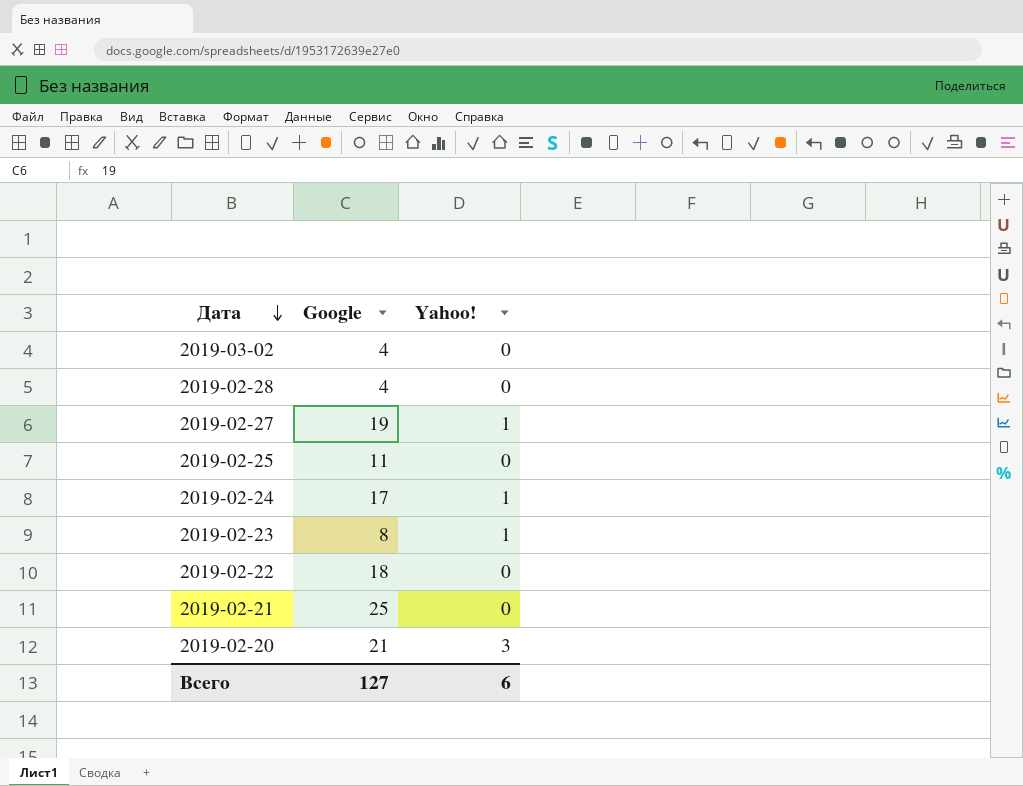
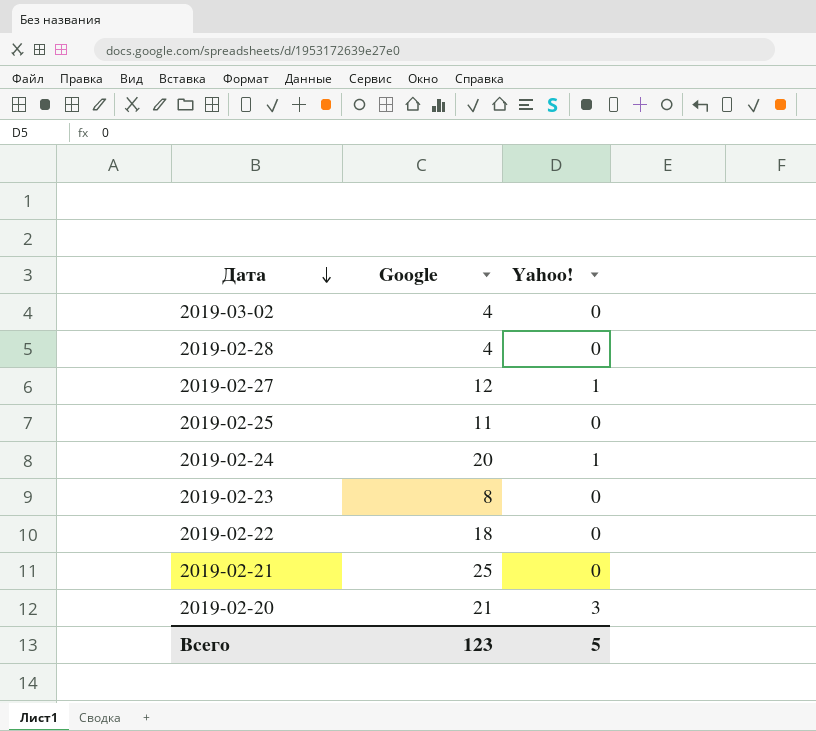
2019-02-27 | Google: 19 -> 12
2019-02-24 | Google: 17 -> 20
2019-02-23 | Yahoo!: 1 -> 0
Всего | Google: 127 -> 123
Всего | Yahoo!: 6 -> 5

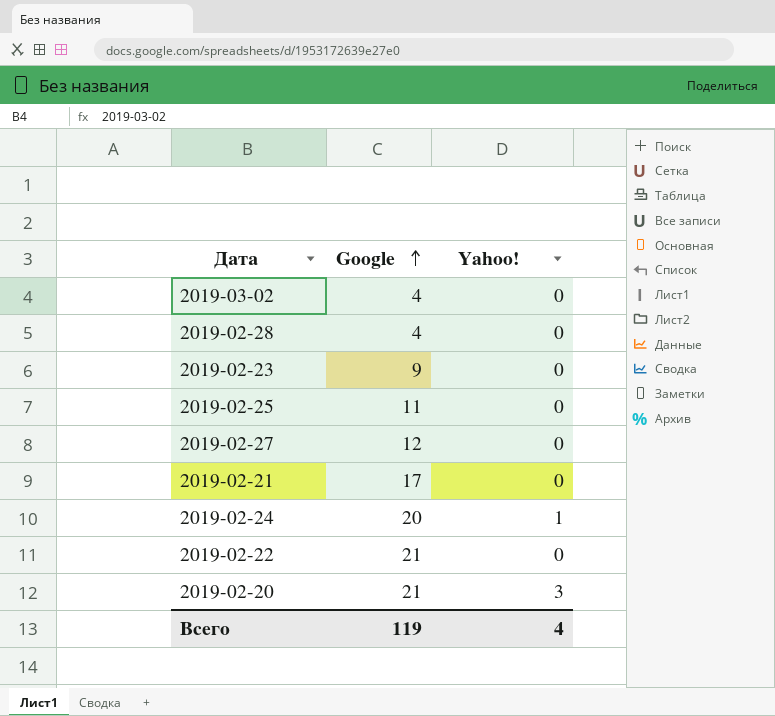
row order: Дата descending -> Google ascending
2019-02-23 | Google: 8 -> 9
2019-02-27 | Yahoo!: 1 -> 0
2019-02-21 | Google: 25 -> 17
2019-02-22 | Google: 18 -> 21
Всего | Google: 123 -> 119
Всего | Yahoo!: 5 -> 4

